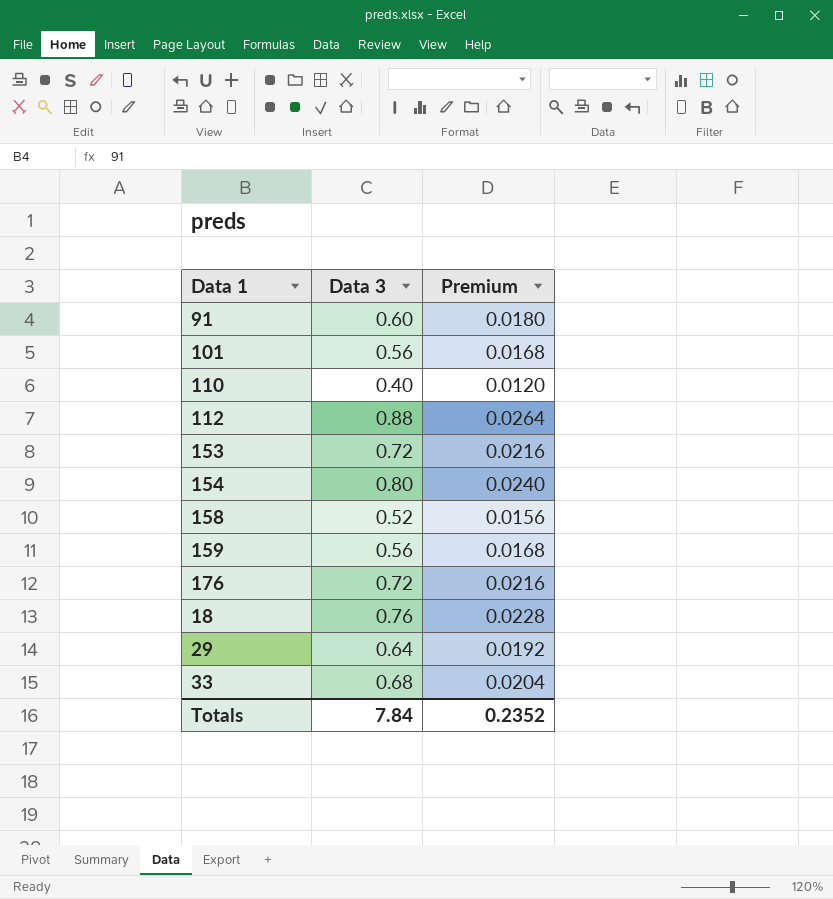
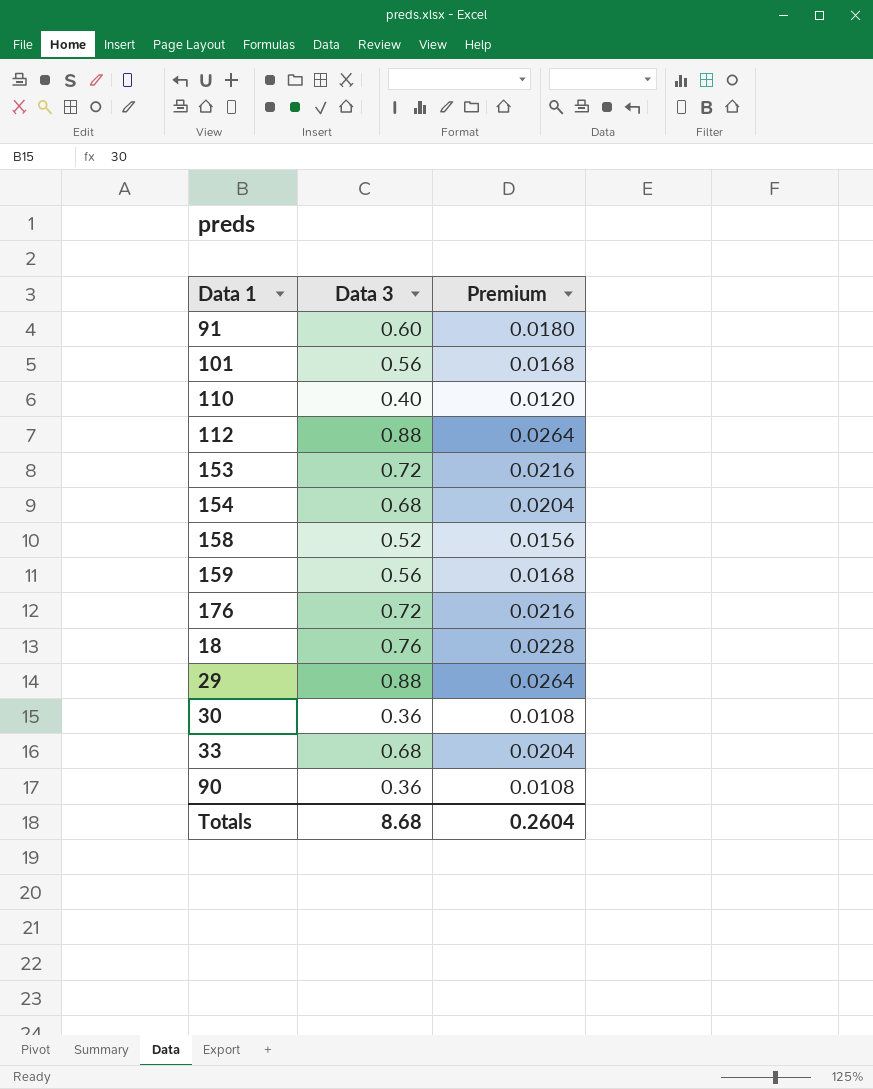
154 | Data 3: 0.80 -> 0.68
154 | Premium: 0.0240 -> 0.0204
29 | Data 3: 0.64 -> 0.88
29 | Premium: 0.0192 -> 0.0264
row 30: none -> 0.36 | 0.0108
row 90: none -> 0.36 | 0.0108
Totals | Data 3: 7.84 -> 8.68
Totals | Premium: 0.2352 -> 0.2604

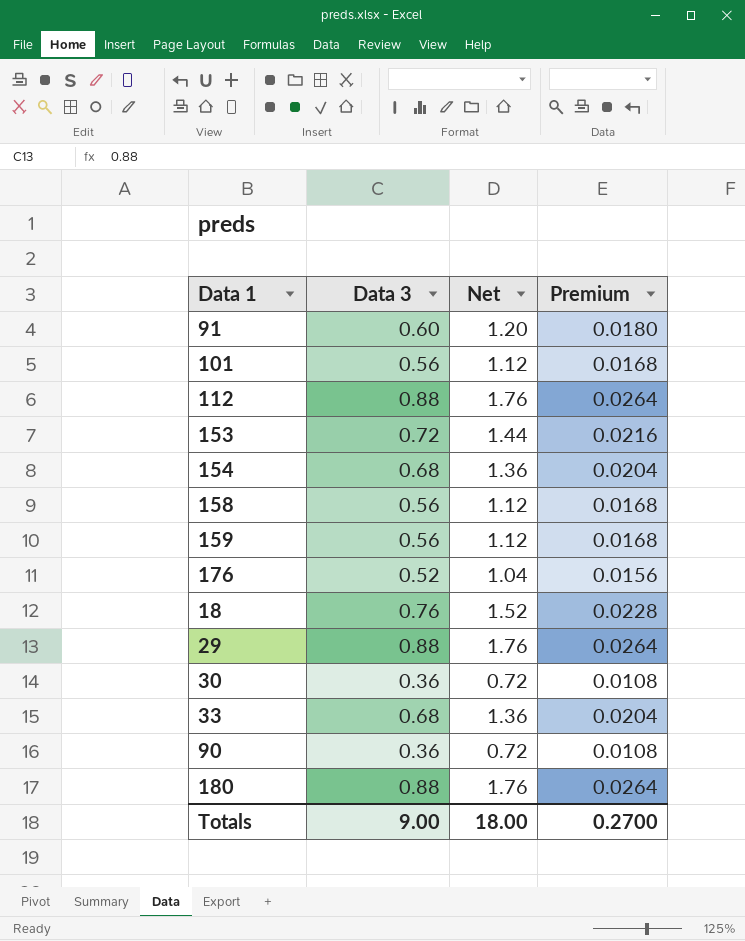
column Net | formula: none -> [Data 3] * 2
row 110: 0.40 | 0.0120 -> none
158 | Data 3: 0.52 -> 0.56
158 | Premium: 0.0156 -> 0.0168
176 | Data 3: 0.72 -> 0.52
176 | Premium: 0.0216 -> 0.0156
row 180: none -> 0.88 | 1.76 | 0.0264
Totals | Data 3: 8.68 -> 9.00
Totals | Premium: 0.2604 -> 0.2700

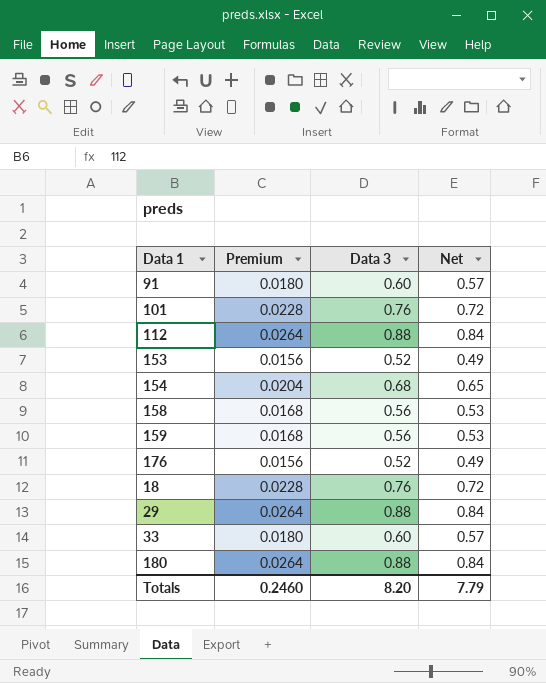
column Premium | position: 4 -> 2
column Net | formula: [Data 3] * 2 -> [Data 3] * 0.95
row 30: 0.36 | 0.72 | 0.0108 -> none
row 90: 0.36 | 0.72 | 0.0108 -> none
101 | Premium: 0.0168 -> 0.0228
101 | Data 3: 0.56 -> 0.76
153 | Premium: 0.0216 -> 0.0156
153 | Data 3: 0.72 -> 0.52
33 | Premium: 0.0204 -> 0.0180
33 | Data 3: 0.68 -> 0.60
Totals | Premium: 0.2700 -> 0.2460
Totals | Data 3: 9.00 -> 8.20
Totals | Net: 18.00 -> 7.79

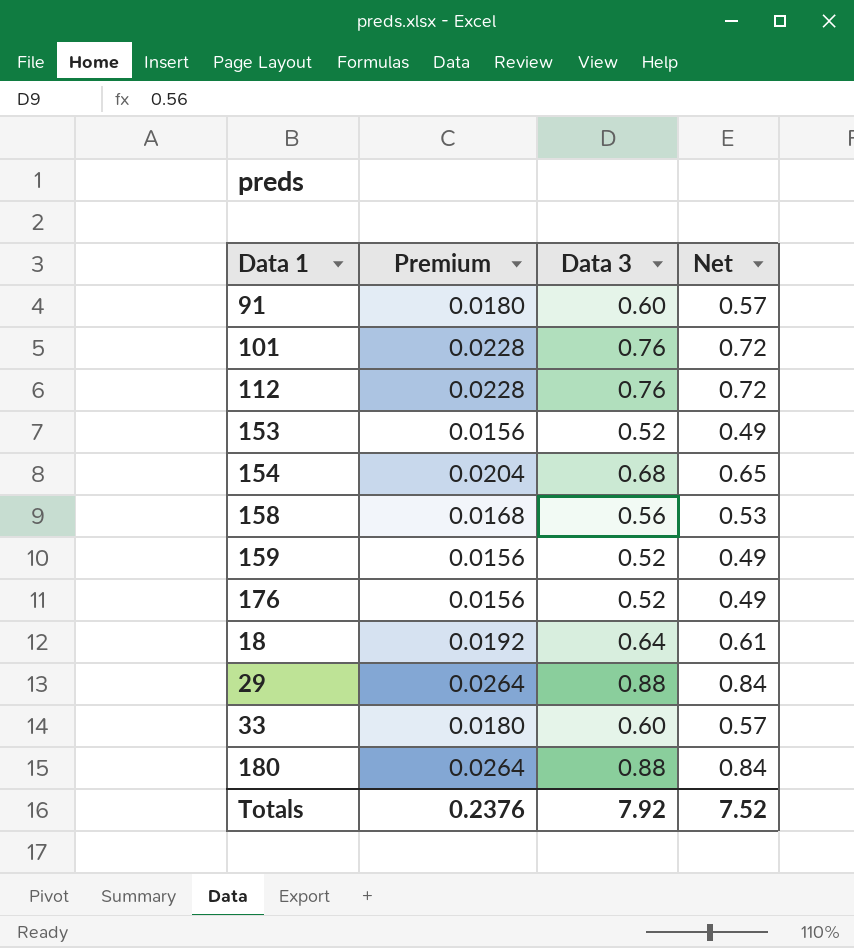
112 | Premium: 0.0264 -> 0.0228
112 | Data 3: 0.88 -> 0.76
112 | Net: 0.84 -> 0.72
159 | Premium: 0.0168 -> 0.0156
159 | Data 3: 0.56 -> 0.52
159 | Net: 0.53 -> 0.49
18 | Premium: 0.0228 -> 0.0192
18 | Data 3: 0.76 -> 0.64
18 | Net: 0.72 -> 0.61
Totals | Premium: 0.2460 -> 0.2376
Totals | Data 3: 8.20 -> 7.92
Totals | Net: 7.79 -> 7.52

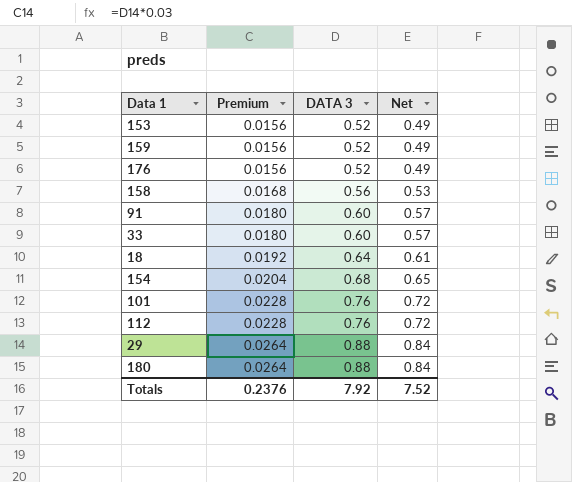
row order: none -> Premium ascending
column name: Data 3 -> DATA 3

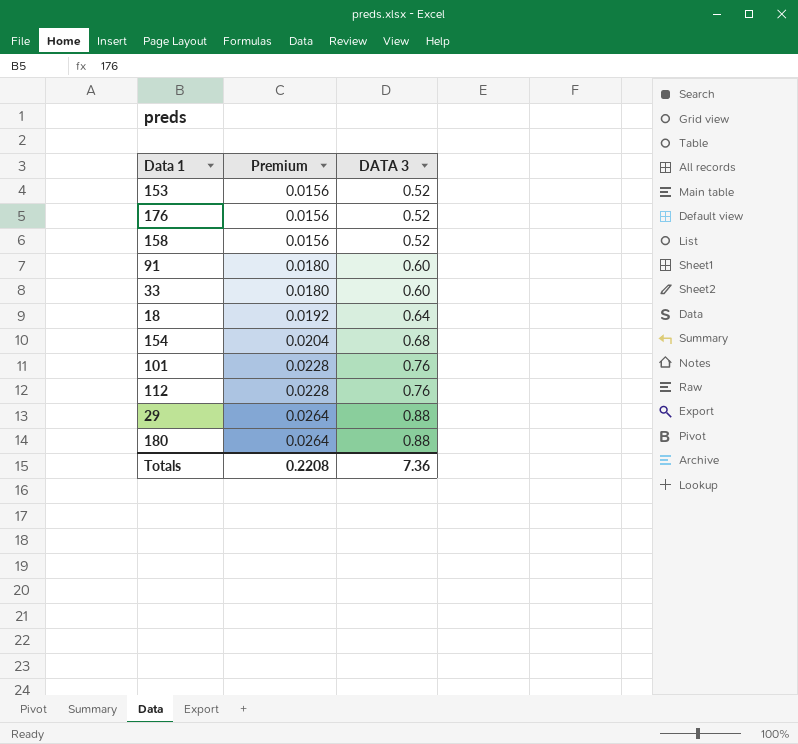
column Net | formula: [DATA 3] * 0.95 -> none
row 159: 0.0156 | 0.52 | 0.49 -> none
158 | Premium: 0.0168 -> 0.0156
158 | DATA 3: 0.56 -> 0.52
Totals | Premium: 0.2376 -> 0.2208
Totals | DATA 3: 7.92 -> 7.36

